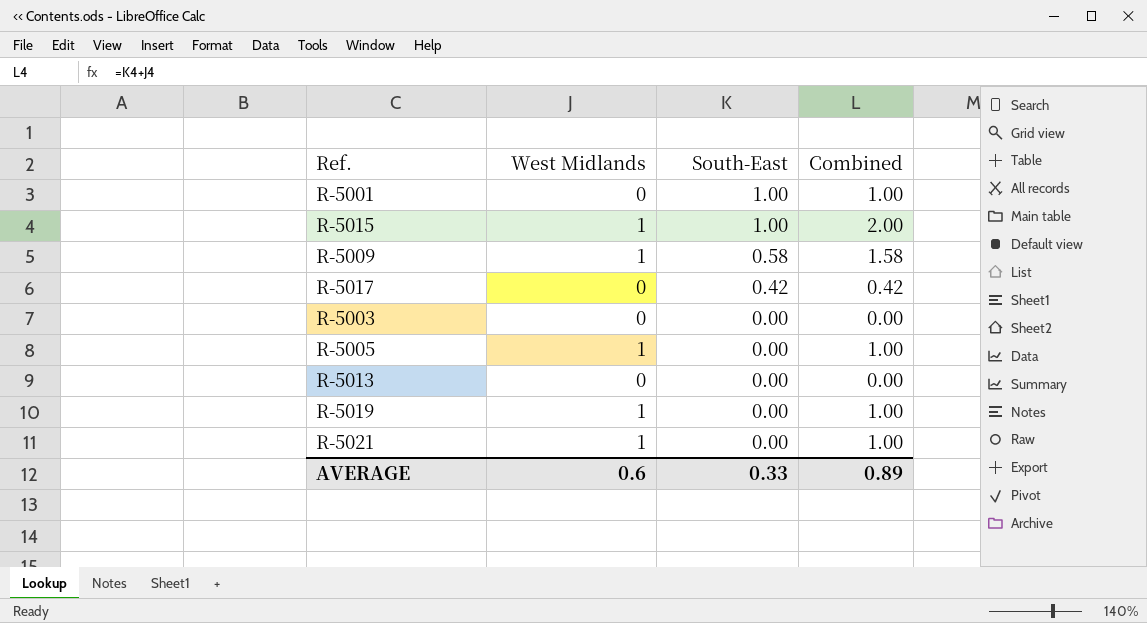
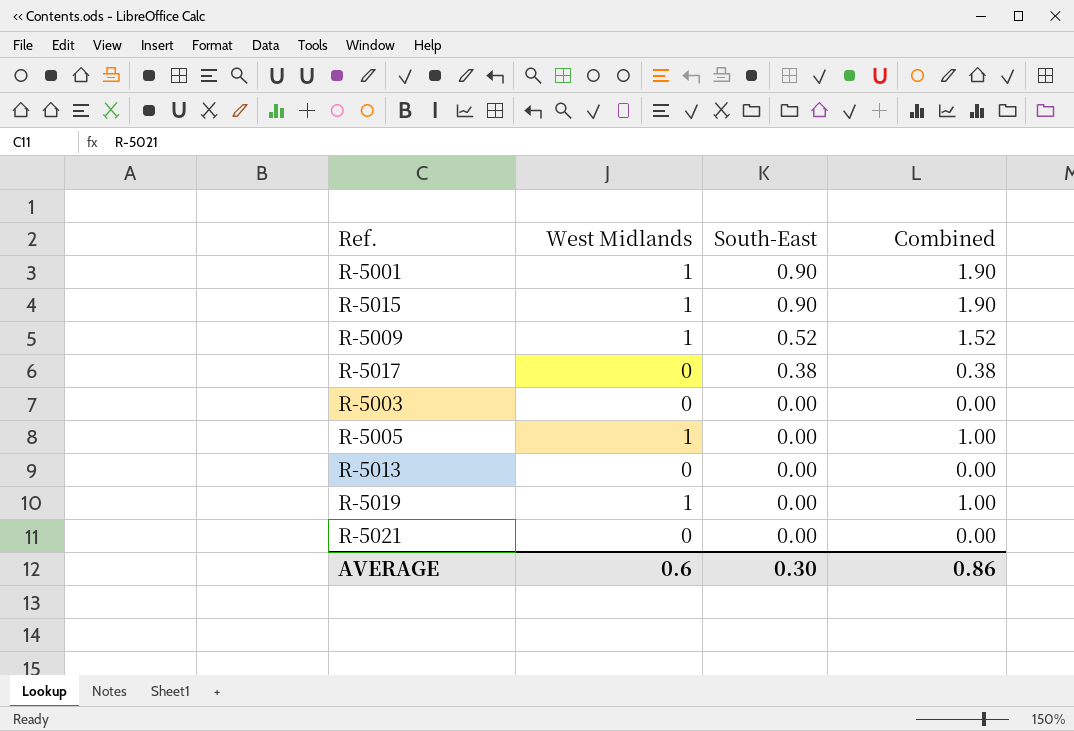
R-5001 | West Midlands: 0 -> 1
R-5001 | South-East: 1.00 -> 0.90
R-5001 | Combined: 1.00 -> 1.90
R-5015 | South-East: 1.00 -> 0.90
R-5015 | Combined: 2.00 -> 1.90
R-5009 | South-East: 0.58 -> 0.52
R-5009 | Combined: 1.58 -> 1.52
R-5017 | South-East: 0.42 -> 0.38
R-5017 | Combined: 0.42 -> 0.38
R-5021 | West Midlands: 1 -> 0
R-5021 | Combined: 1.00 -> 0.00
AVERAGE | South-East: 0.33 -> 0.30
AVERAGE | Combined: 0.89 -> 0.86

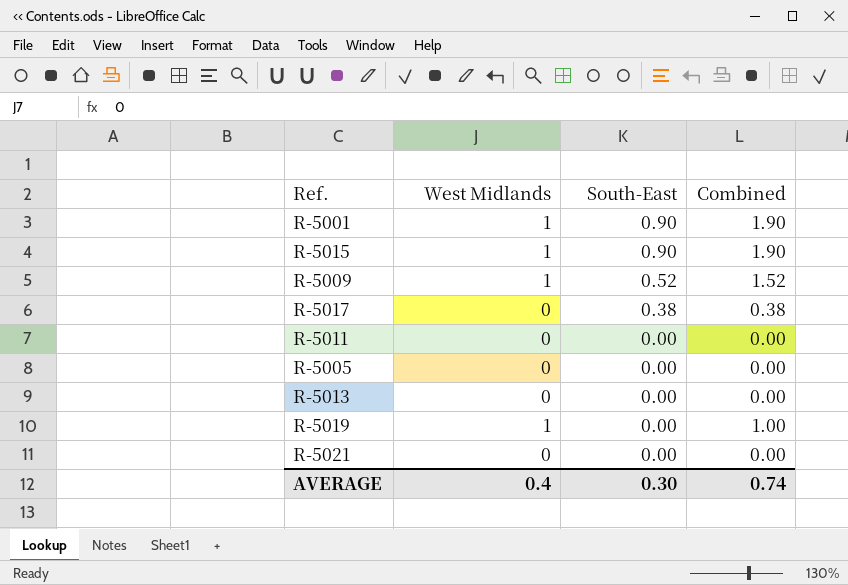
row R-5003: 0 | 0.00 | 0.00 -> none
row R-5011: none -> 0 | 0.00 | 0.00
R-5005 | West Midlands: 1 -> 0
R-5005 | Combined: 1.00 -> 0.00
AVERAGE | West Midlands: 0.6 -> 0.4
AVERAGE | Combined: 0.86 -> 0.74

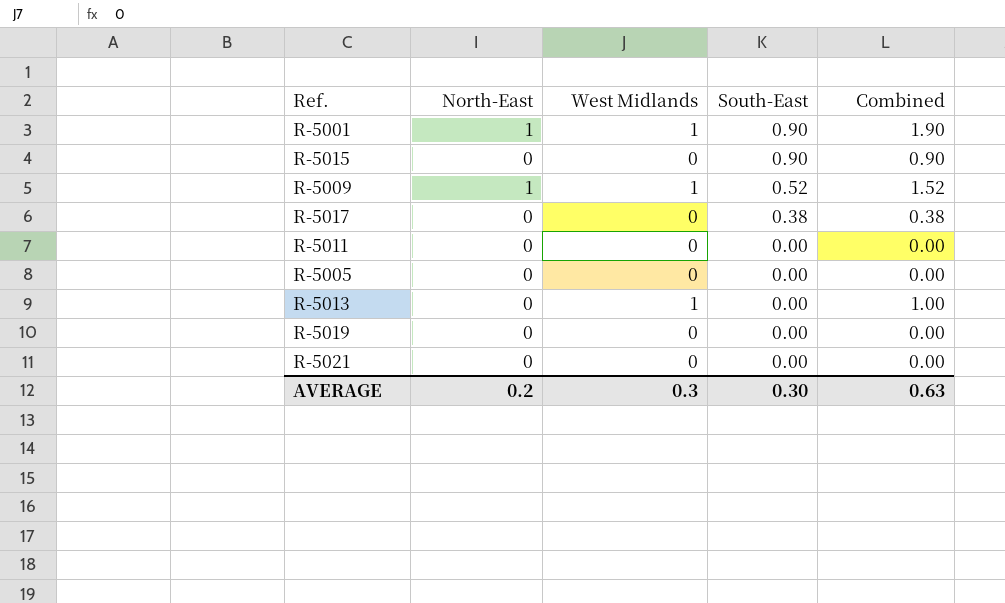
column North-East | position: none -> 2
R-5015 | West Midlands: 1 -> 0
R-5015 | Combined: 1.90 -> 0.90
R-5013 | West Midlands: 0 -> 1
R-5013 | Combined: 0.00 -> 1.00
R-5019 | West Midlands: 1 -> 0
R-5019 | Combined: 1.00 -> 0.00
AVERAGE | West Midlands: 0.4 -> 0.3
AVERAGE | Combined: 0.74 -> 0.63

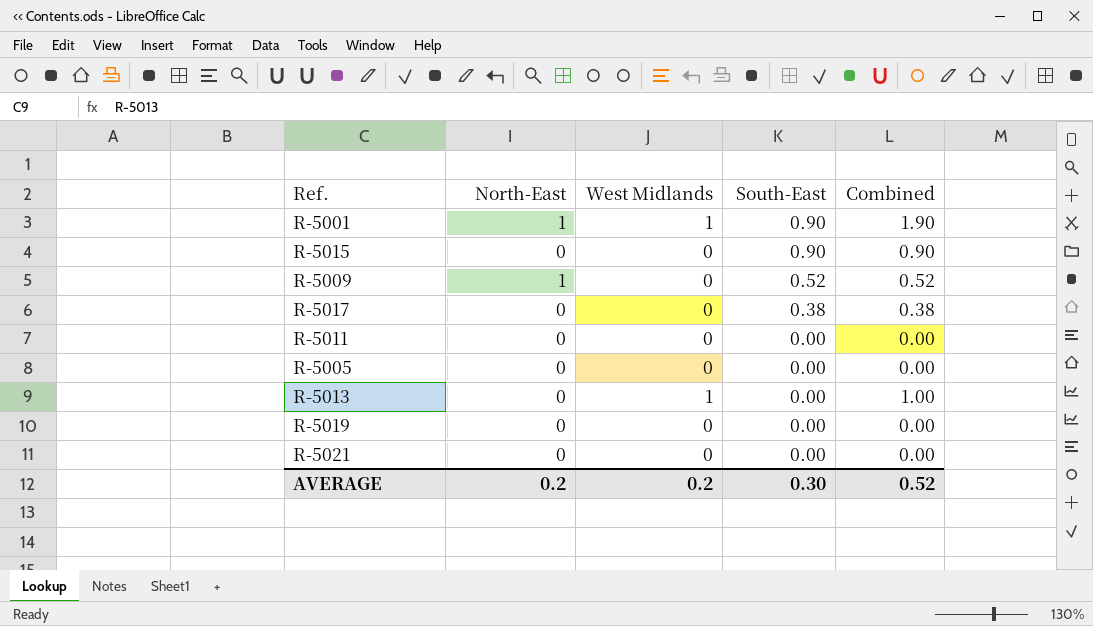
R-5009 | West Midlands: 1 -> 0
R-5009 | Combined: 1.52 -> 0.52
AVERAGE | West Midlands: 0.3 -> 0.2
AVERAGE | Combined: 0.63 -> 0.52

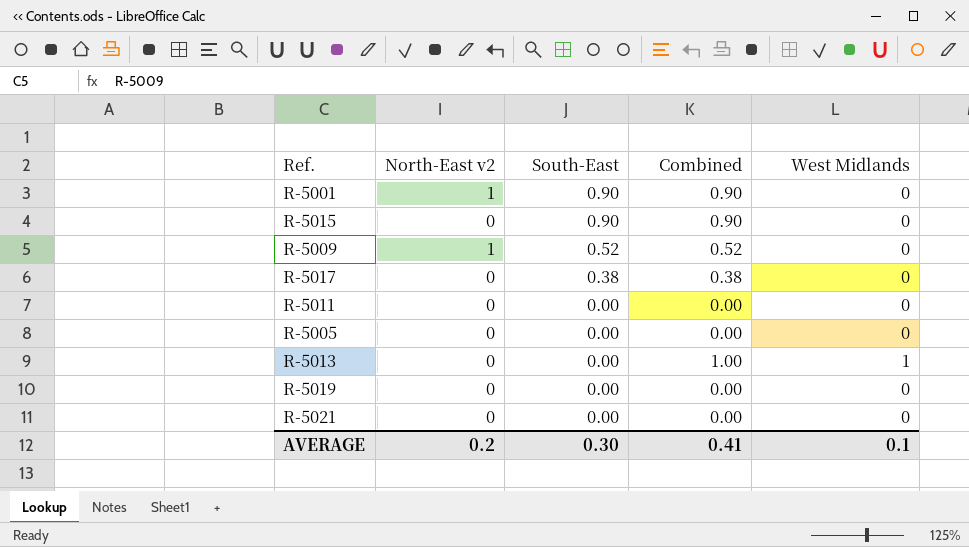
column name: North-East -> North-East v2
column West Midlands | position: 3 -> 5
R-5001 | Combined: 1.90 -> 0.90
R-5001 | West Midlands: 1 -> 0
AVERAGE | Combined: 0.52 -> 0.41
AVERAGE | West Midlands: 0.2 -> 0.1

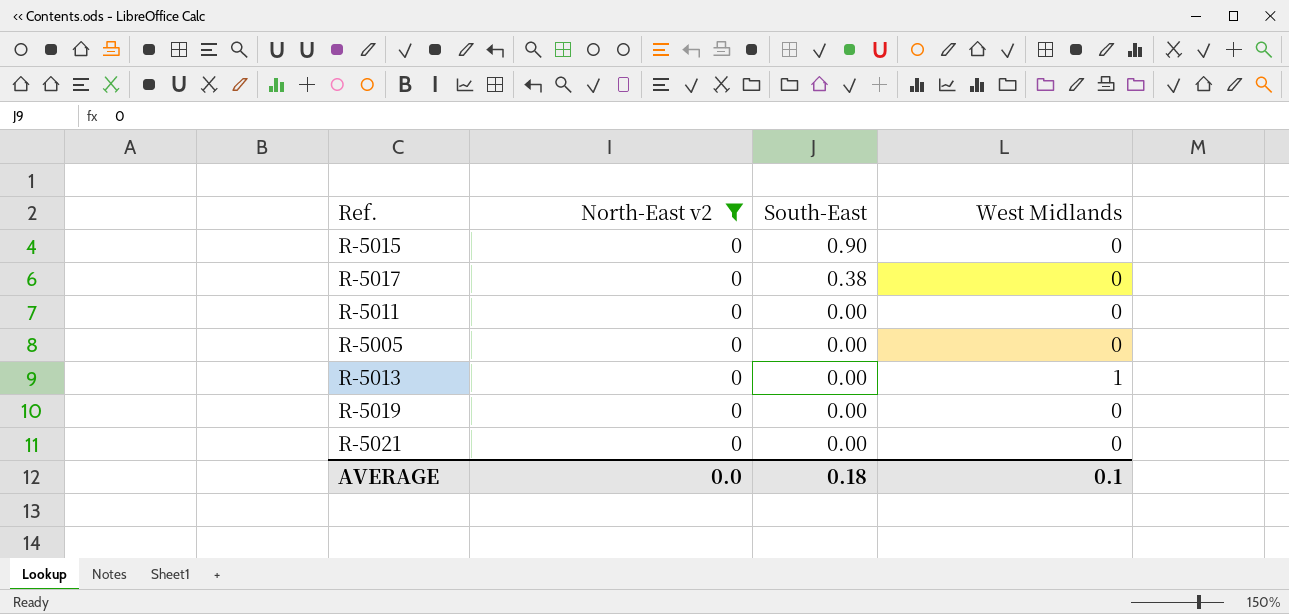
filter: none -> North-East v2 = 0
column Combined | formula: [South-East] + [West Midlands] -> none
AVERAGE | North-East v2: 0.2 -> 0.0
AVERAGE | South-East: 0.30 -> 0.18

